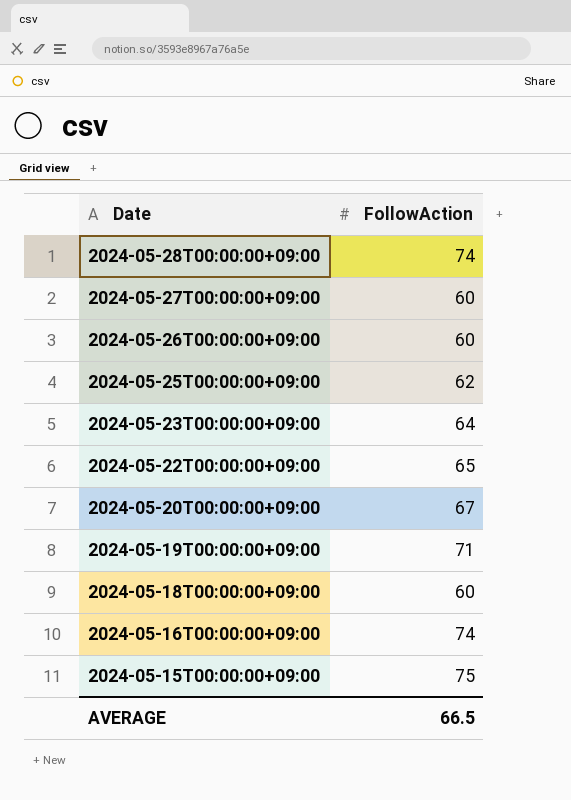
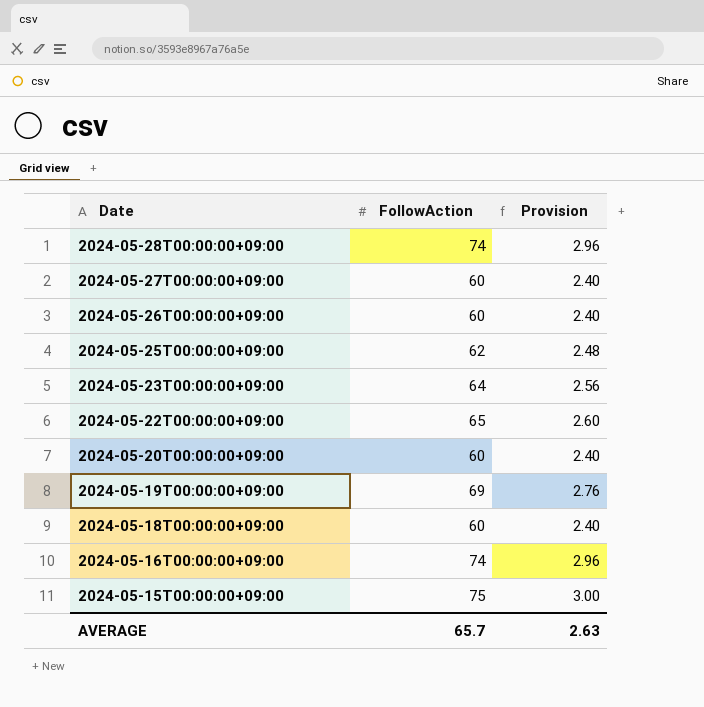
column Provision | formula: none -> [FollowAction] * 0.04
2024-05-20T00:00:00+09:00 | FollowAction: 67 -> 60
2024-05-19T00:00:00+09:00 | FollowAction: 71 -> 69
AVERAGE | FollowAction: 66.5 -> 65.7

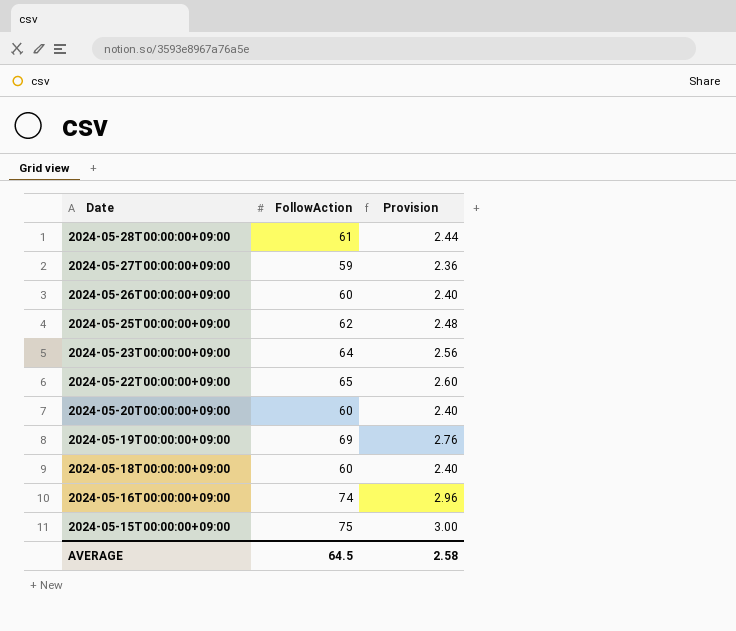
2024-05-28T00:00:00+09:00 | FollowAction: 74 -> 61
2024-05-28T00:00:00+09:00 | Provision: 2.96 -> 2.44
2024-05-27T00:00:00+09:00 | FollowAction: 60 -> 59
2024-05-27T00:00:00+09:00 | Provision: 2.40 -> 2.36
AVERAGE | FollowAction: 65.7 -> 64.5
AVERAGE | Provision: 2.63 -> 2.58

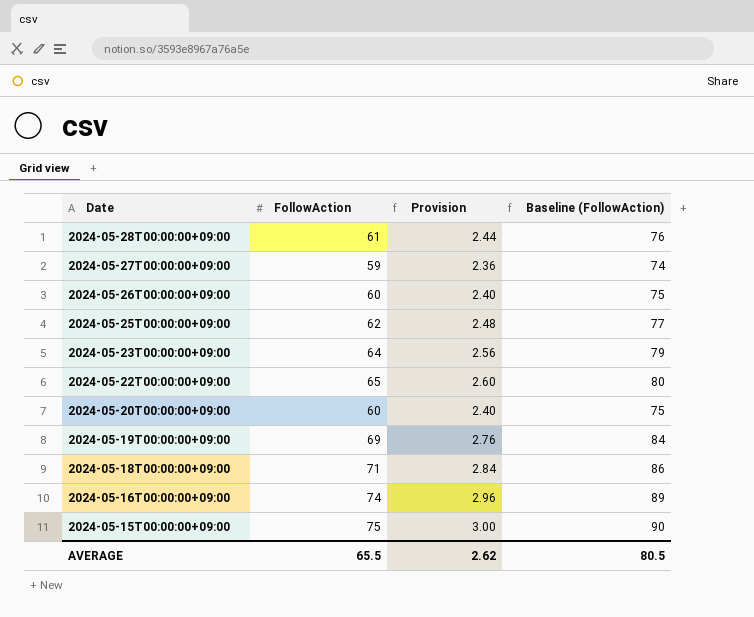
column Baseline (FollowAction) | formula: none -> [FollowAction] + 15
2024-05-18T00:00:00+09:00 | FollowAction: 60 -> 71
2024-05-18T00:00:00+09:00 | Provision: 2.40 -> 2.84
AVERAGE | FollowAction: 64.5 -> 65.5
AVERAGE | Provision: 2.58 -> 2.62

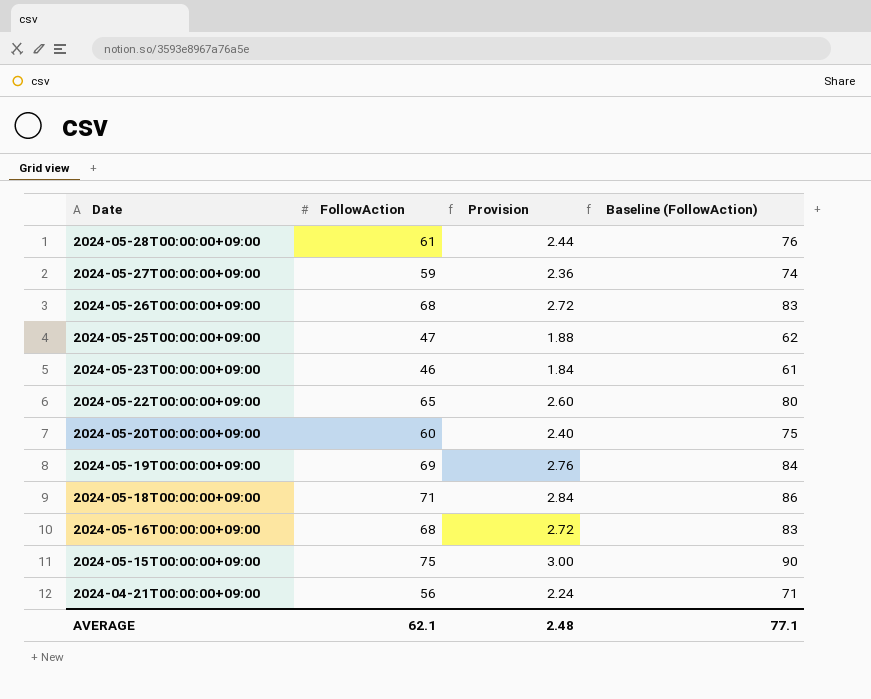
2024-05-26T00:00:00+09:00 | FollowAction: 60 -> 68
2024-05-26T00:00:00+09:00 | Provision: 2.40 -> 2.72
2024-05-26T00:00:00+09:00 | Baseline (FollowAction): 75 -> 83
2024-05-25T00:00:00+09:00 | FollowAction: 62 -> 47
2024-05-25T00:00:00+09:00 | Provision: 2.48 -> 1.88
2024-05-25T00:00:00+09:00 | Baseline (FollowAction): 77 -> 62
2024-05-23T00:00:00+09:00 | FollowAction: 64 -> 46
2024-05-23T00:00:00+09:00 | Provision: 2.56 -> 1.84
2024-05-23T00:00:00+09:00 | Baseline (FollowAction): 79 -> 61
2024-05-16T00:00:00+09:00 | FollowAction: 74 -> 68
2024-05-16T00:00:00+09:00 | Provision: 2.96 -> 2.72
2024-05-16T00:00:00+09:00 | Baseline (FollowAction): 89 -> 83
row 2024-04-21T00:00:00+09:00: none -> 56 | 2.24 | 71
AVERAGE | FollowAction: 65.5 -> 62.1
AVERAGE | Provision: 2.62 -> 2.48
AVERAGE | Baseline (FollowAction): 80.5 -> 77.1

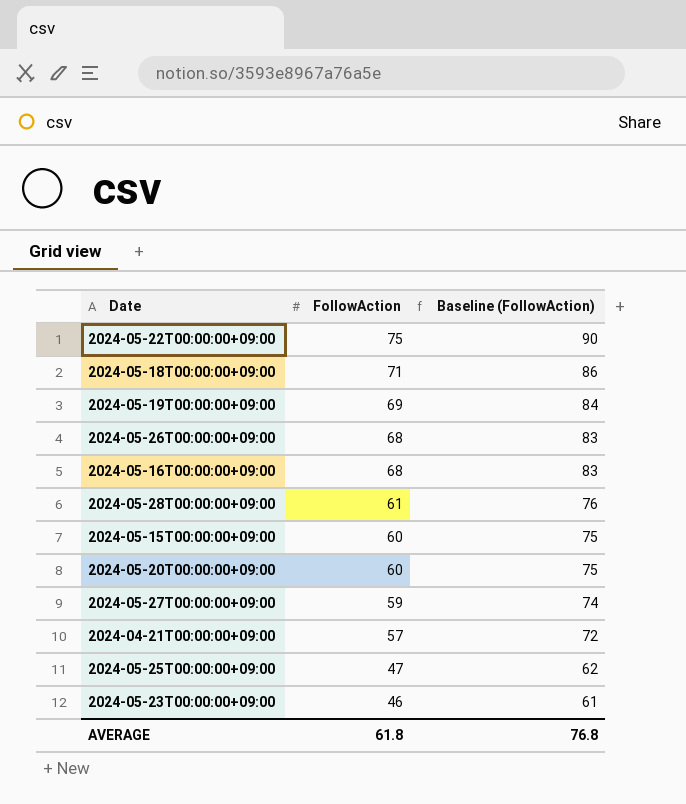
row order: Date descending -> FollowAction descending
column Provision | formula: [FollowAction] * 0.04 -> none
2024-05-22T00:00:00+09:00 | FollowAction: 65 -> 75
2024-05-22T00:00:00+09:00 | Baseline (FollowAction): 80 -> 90
2024-05-15T00:00:00+09:00 | FollowAction: 75 -> 60
2024-05-15T00:00:00+09:00 | Baseline (FollowAction): 90 -> 75
2024-04-21T00:00:00+09:00 | FollowAction: 56 -> 57
2024-04-21T00:00:00+09:00 | Baseline (FollowAction): 71 -> 72
AVERAGE | FollowAction: 62.1 -> 61.8
AVERAGE | Baseline (FollowAction): 77.1 -> 76.8

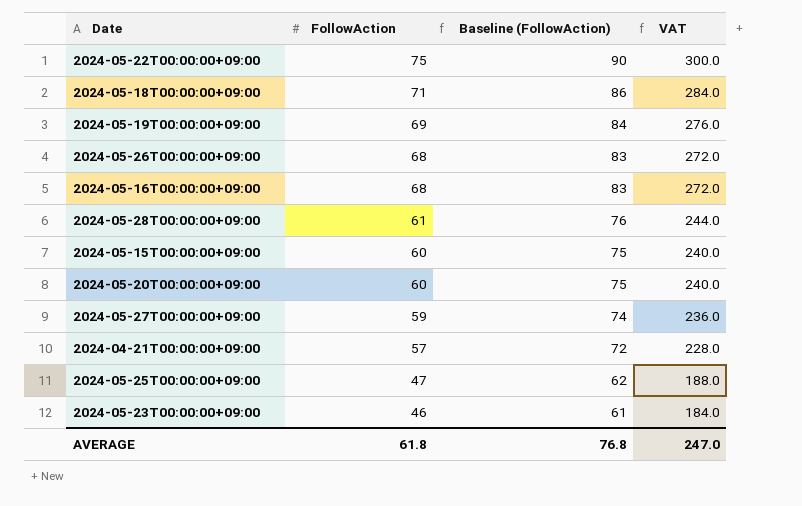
column VAT | formula: none -> [FollowAction] * 4

